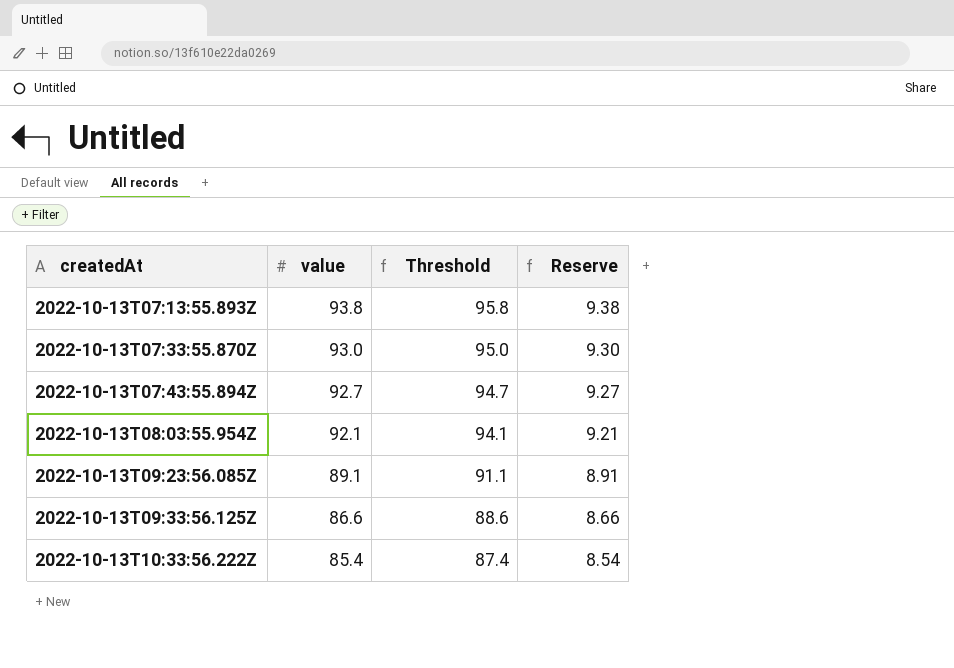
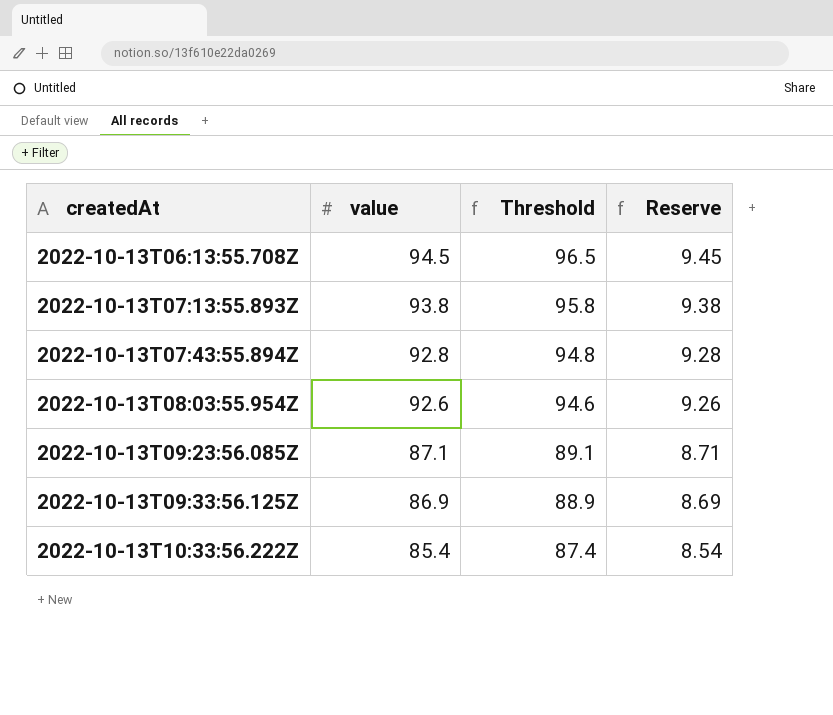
row 2022-10-13T07:33:55.870Z: 93.0 | 95.0 | 9.30 -> none
row 2022-10-13T06:13:55.708Z: none -> 94.5 | 96.5 | 9.45
2022-10-13T07:43:55.894Z | value: 92.7 -> 92.8
2022-10-13T07:43:55.894Z | Threshold: 94.7 -> 94.8
2022-10-13T07:43:55.894Z | Reserve: 9.27 -> 9.28
2022-10-13T08:03:55.954Z | value: 92.1 -> 92.6
2022-10-13T08:03:55.954Z | Threshold: 94.1 -> 94.6
2022-10-13T08:03:55.954Z | Reserve: 9.21 -> 9.26
2022-10-13T09:23:56.085Z | value: 89.1 -> 87.1
2022-10-13T09:23:56.085Z | Threshold: 91.1 -> 89.1
2022-10-13T09:23:56.085Z | Reserve: 8.91 -> 8.71
2022-10-13T09:33:56.125Z | value: 86.6 -> 86.9
2022-10-13T09:33:56.125Z | Threshold: 88.6 -> 88.9
2022-10-13T09:33:56.125Z | Reserve: 8.66 -> 8.69

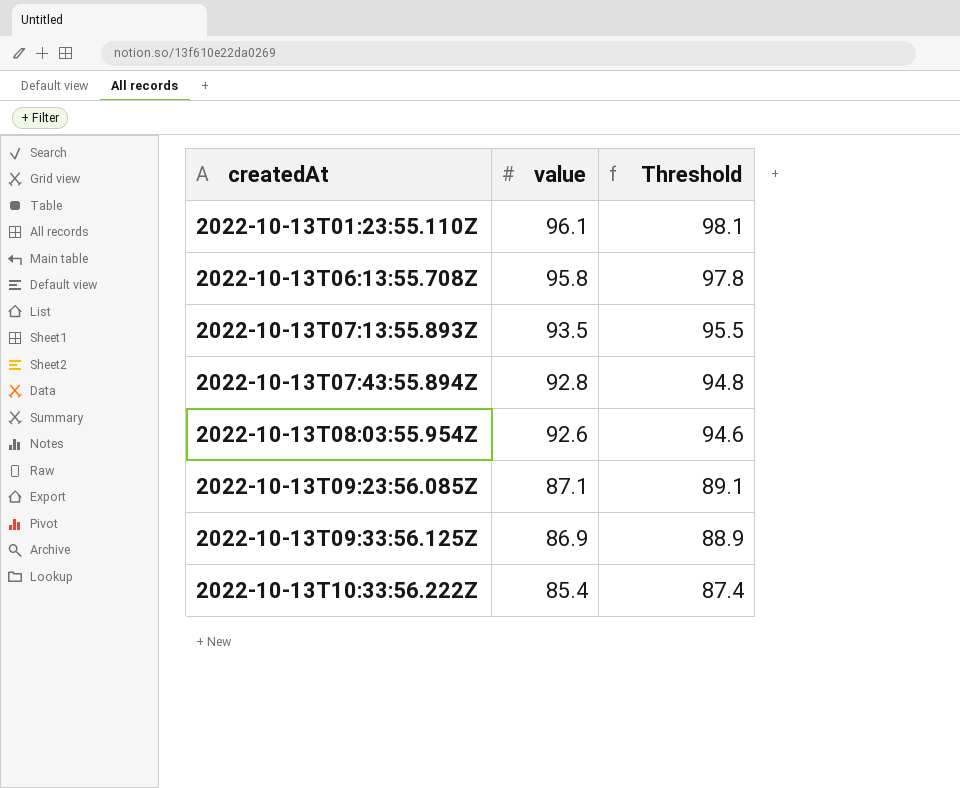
column Reserve | formula: [value] * 0.1 -> none
row 2022-10-13T01:23:55.110Z: none -> 96.1 | 98.1
2022-10-13T06:13:55.708Z | value: 94.5 -> 95.8
2022-10-13T06:13:55.708Z | Threshold: 96.5 -> 97.8
2022-10-13T07:13:55.893Z | value: 93.8 -> 93.5
2022-10-13T07:13:55.893Z | Threshold: 95.8 -> 95.5

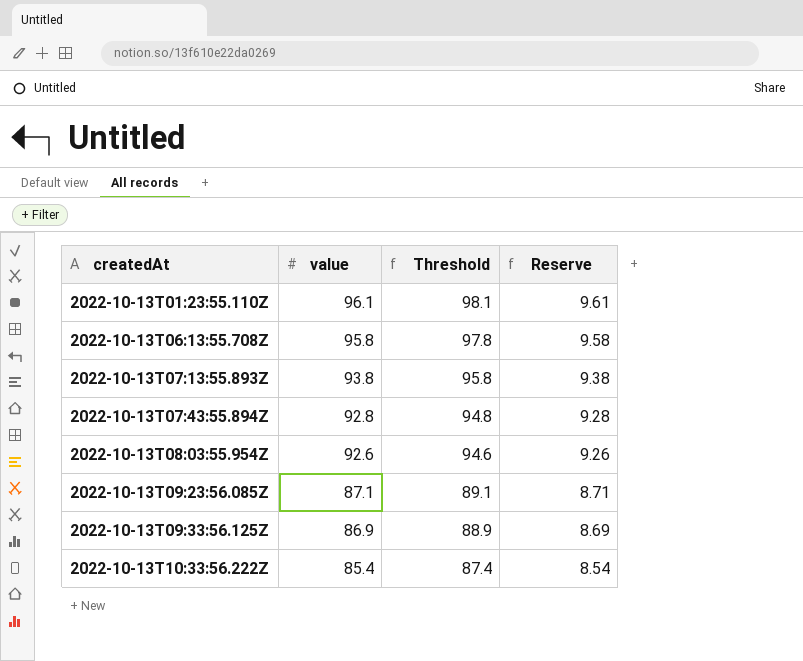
column Reserve | formula: none -> [value] * 0.1
2022-10-13T07:13:55.893Z | value: 93.5 -> 93.8
2022-10-13T07:13:55.893Z | Threshold: 95.5 -> 95.8

